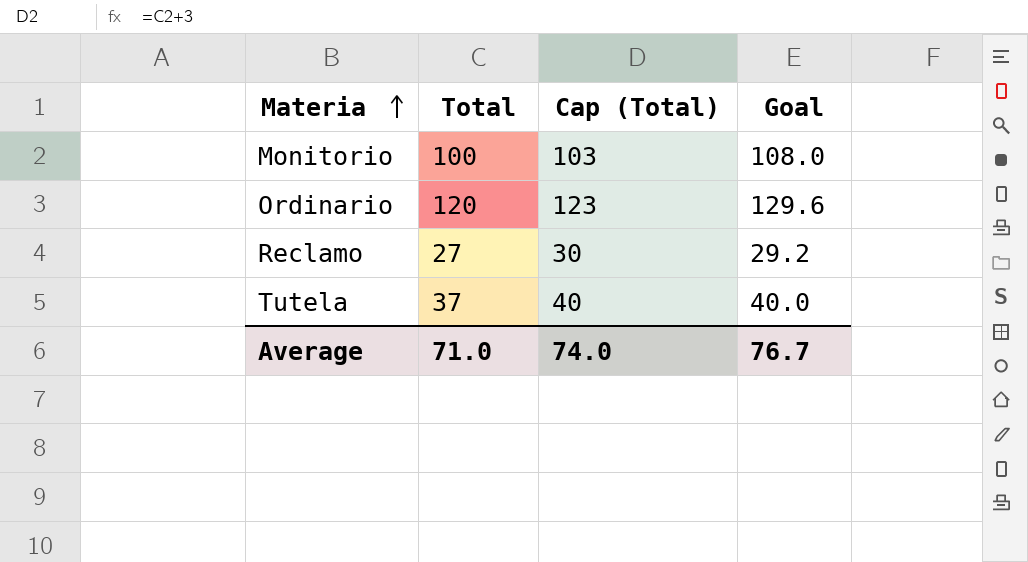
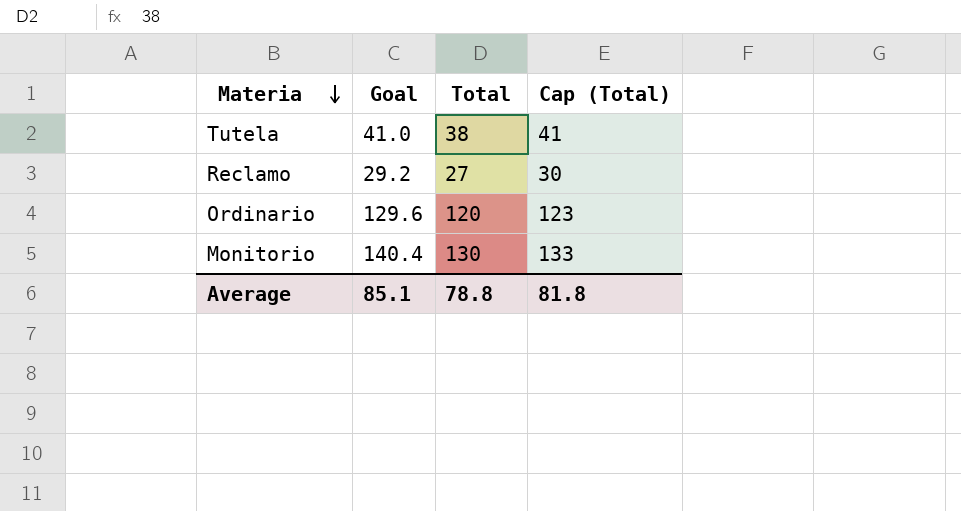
row order: Materia ascending -> Materia descending
column Goal | position: 4 -> 2
Tutela | Goal: 40.0 -> 41.0
Tutela | Total: 37 -> 38
Tutela | Cap (Total): 40 -> 41
Monitorio | Goal: 108.0 -> 140.4
Monitorio | Total: 100 -> 130
Monitorio | Cap (Total): 103 -> 133
Average | Goal: 76.7 -> 85.1
Average | Total: 71.0 -> 78.8
Average | Cap (Total): 74.0 -> 81.8

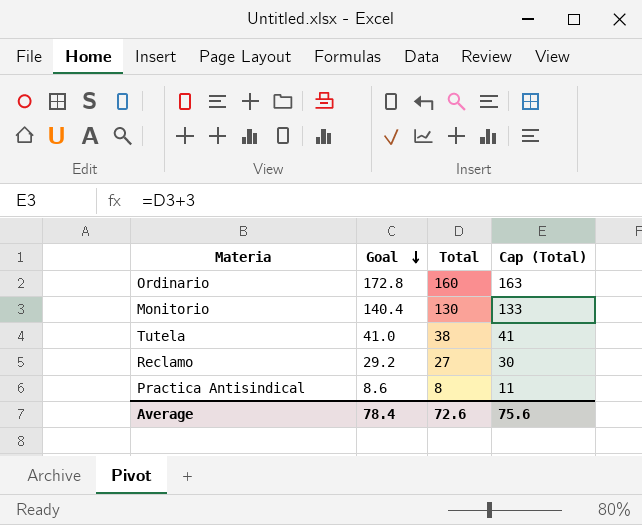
row order: Materia descending -> Goal descending
Ordinario | Goal: 129.6 -> 172.8
Ordinario | Total: 120 -> 160
Ordinario | Cap (Total): 123 -> 163
row Practica Antisindical: none -> 8.6 | 8 | 11
Average | Goal: 85.1 -> 78.4
Average | Total: 78.8 -> 72.6
Average | Cap (Total): 81.8 -> 75.6

